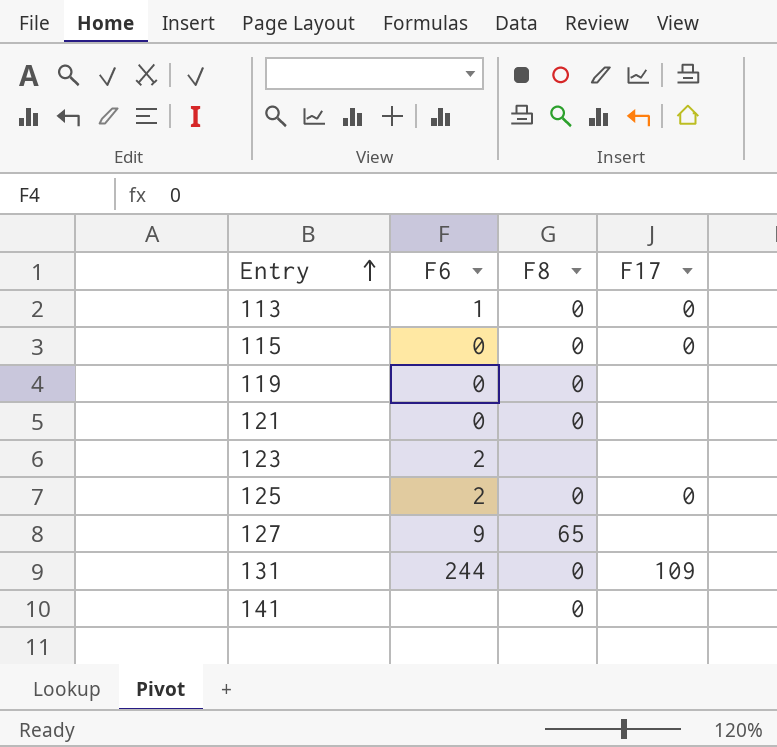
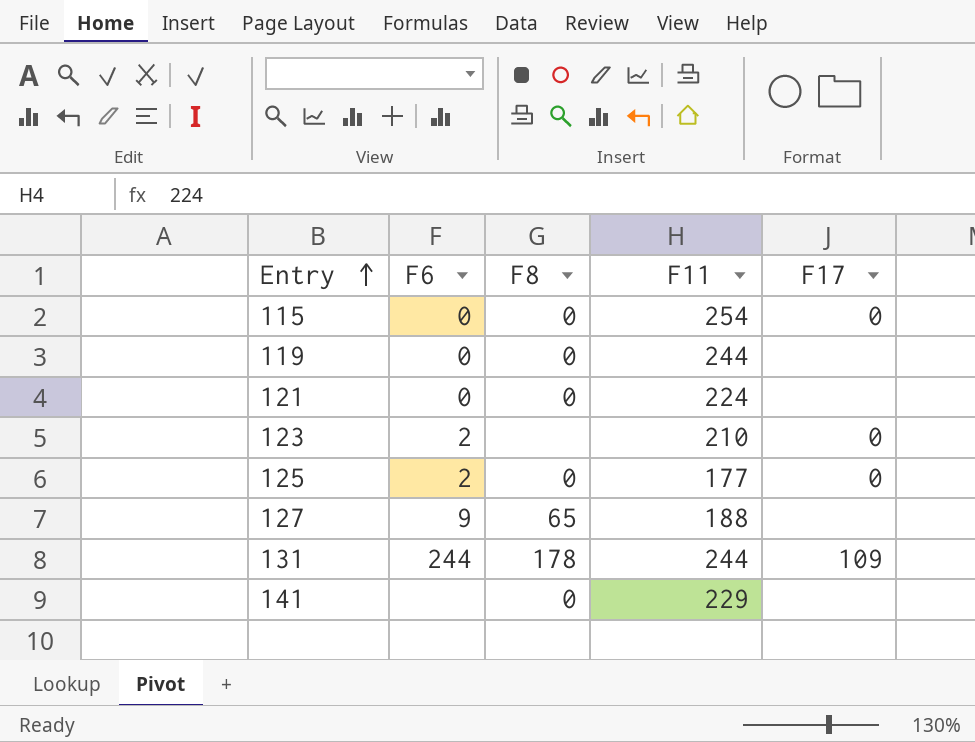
column F11 | position: none -> 4
row 113: 1 | 0 | 0 -> none
123 | F17: none -> 0
131 | F8: 0 -> 178

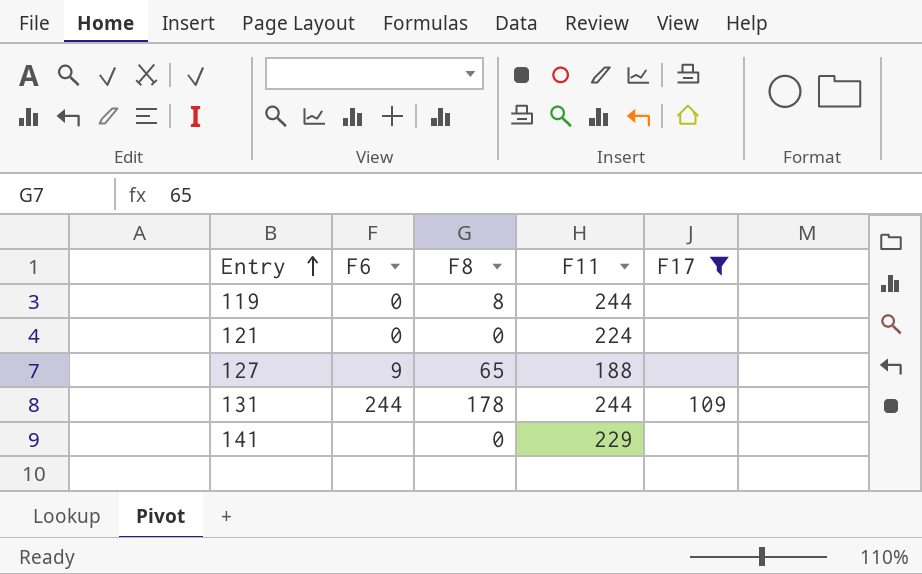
filter: none -> F17 != 0
119 | F8: 0 -> 8

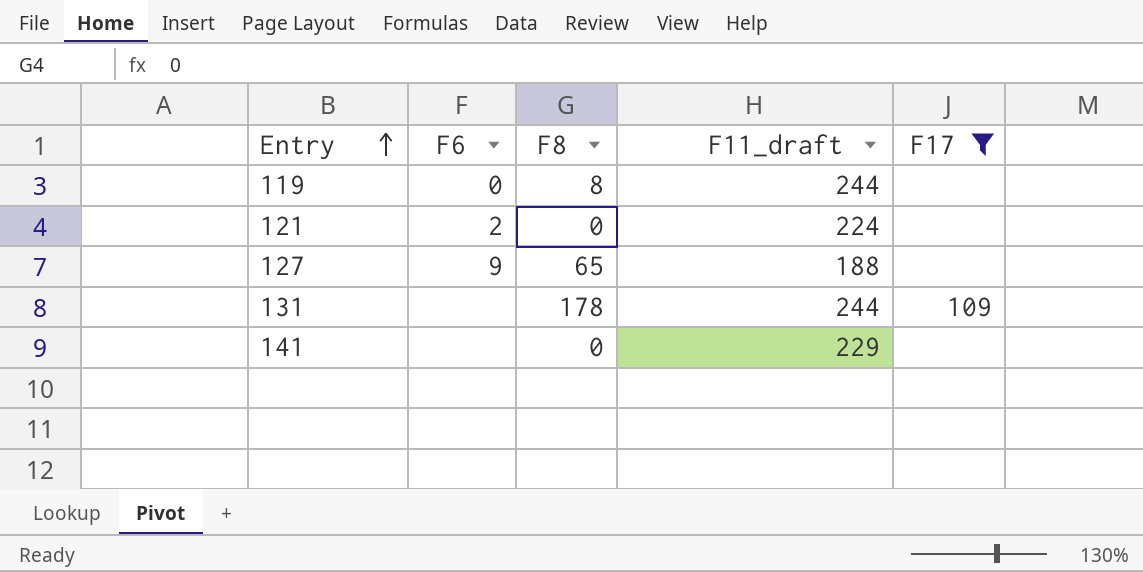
column name: F11 -> F11_draft
121 | F6: 0 -> 2
131 | F6: 244 -> none

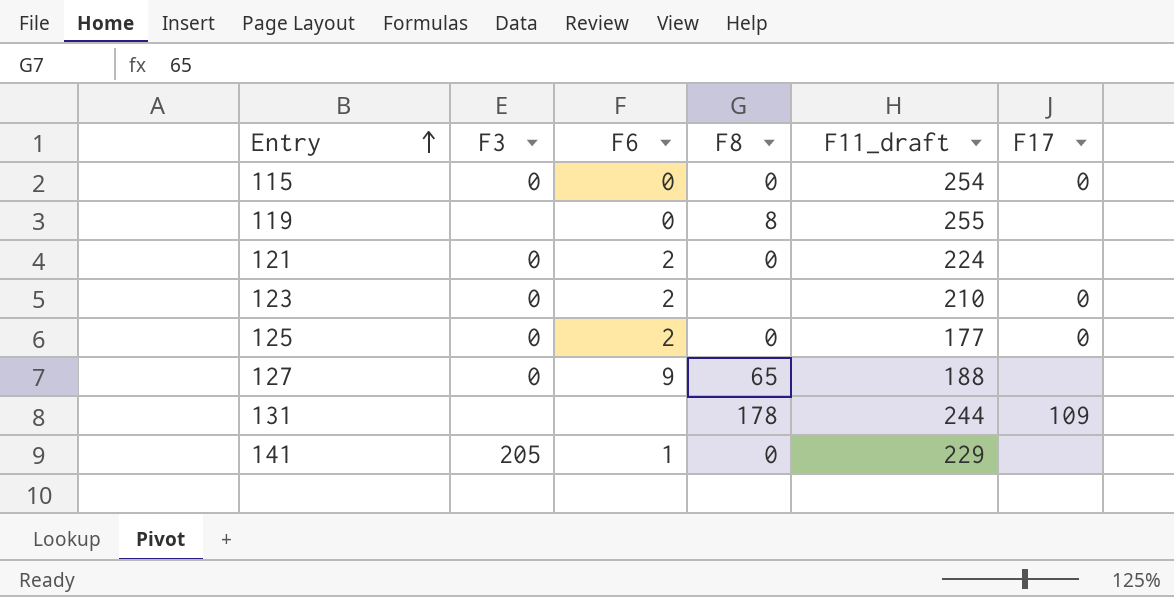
filter: F17 != 0 -> none
column F3 | position: none -> 2
119 | F11_draft: 244 -> 255
141 | F6: none -> 1

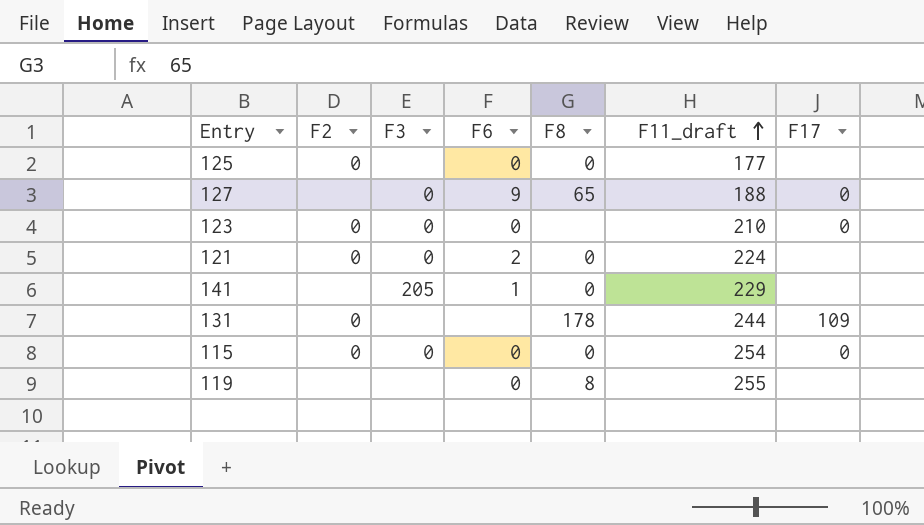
row order: Entry ascending -> F11_draft ascending
column F2 | position: none -> 2
125 | F3: 0 -> none
125 | F6: 2 -> 0
125 | F17: 0 -> none
127 | F17: none -> 0
123 | F6: 2 -> 0

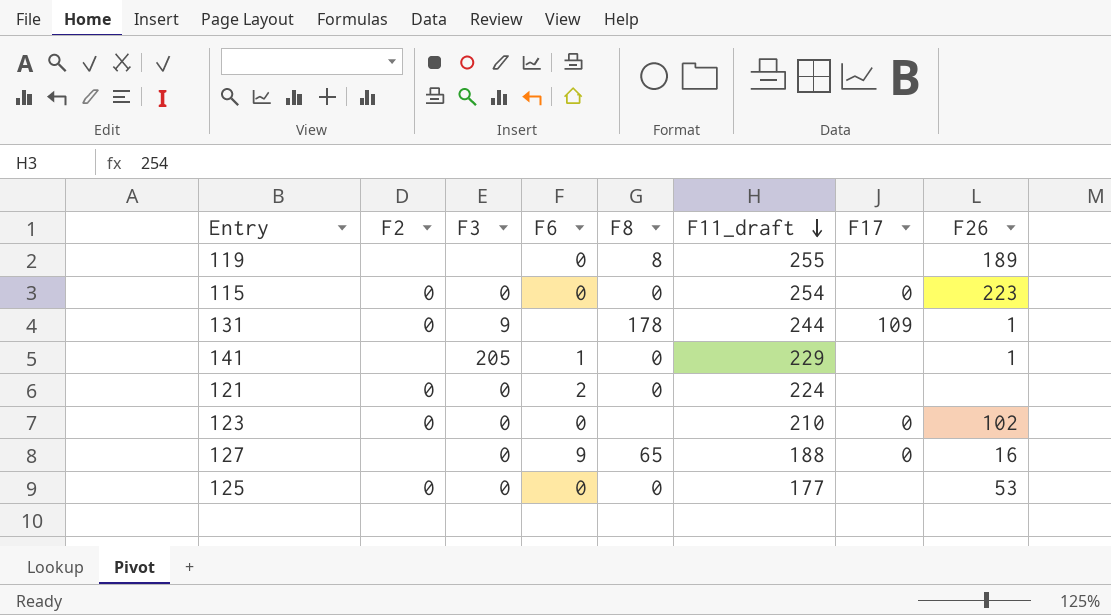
row order: F11_draft ascending -> F11_draft descending
column F26 | position: none -> 8
131 | F3: none -> 9
125 | F3: none -> 0

